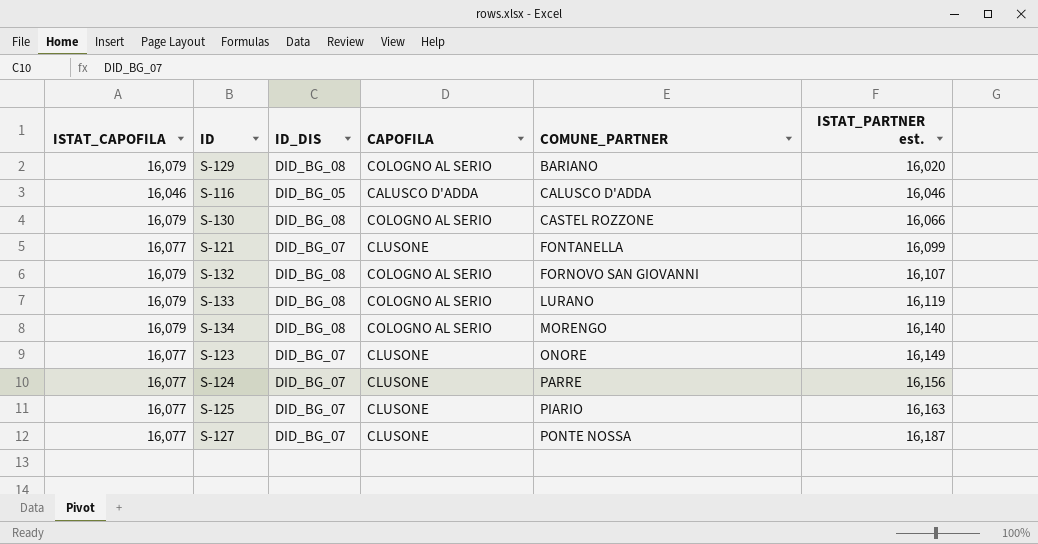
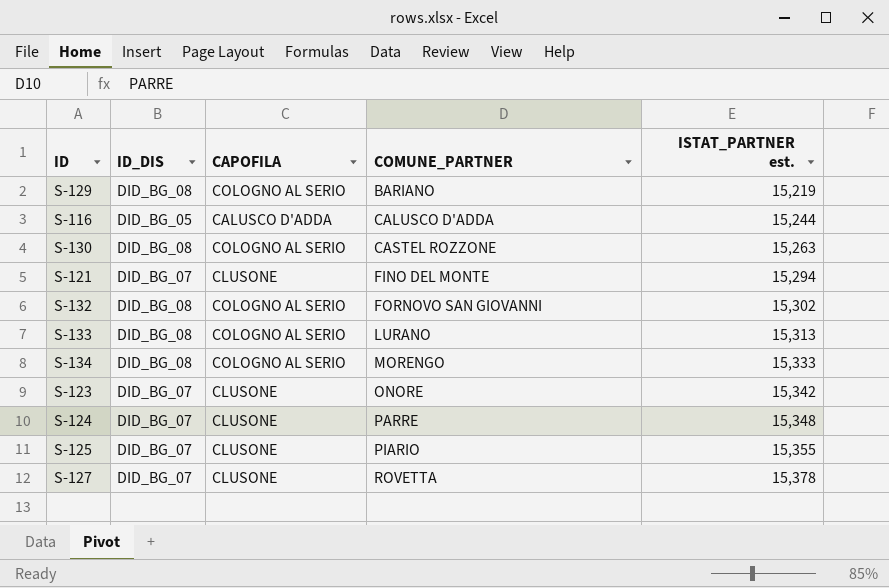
column ISTAT_CAPOFILA | position: 1 -> none
S-129 | ISTAT_PARTNER est.: 16,020 -> 15,219
S-116 | ISTAT_PARTNER est.: 16,046 -> 15,244
S-130 | ISTAT_PARTNER est.: 16,066 -> 15,263
S-121 | COMUNE_PARTNER: FONTANELLA -> FINO DEL MONTE
S-121 | ISTAT_PARTNER est.: 16,099 -> 15,294
S-132 | ISTAT_PARTNER est.: 16,107 -> 15,302
S-133 | ISTAT_PARTNER est.: 16,119 -> 15,313
S-134 | ISTAT_PARTNER est.: 16,140 -> 15,333
S-123 | ISTAT_PARTNER est.: 16,149 -> 15,342
S-124 | ISTAT_PARTNER est.: 16,156 -> 15,348
S-125 | ISTAT_PARTNER est.: 16,163 -> 15,355
S-127 | COMUNE_PARTNER: PONTE NOSSA -> ROVETTA
S-127 | ISTAT_PARTNER est.: 16,187 -> 15,378

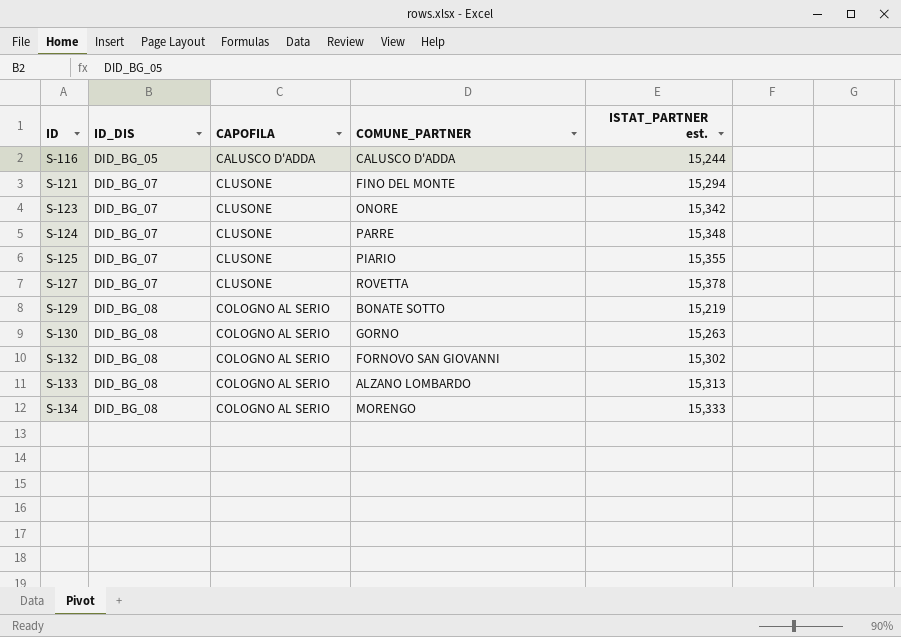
row order: COMUNE_PARTNER ascending -> ID ascending
S-129 | COMUNE_PARTNER: BARIANO -> BONATE SOTTO
S-130 | COMUNE_PARTNER: CASTEL ROZZONE -> GORNO
S-133 | COMUNE_PARTNER: LURANO -> ALZANO LOMBARDO

